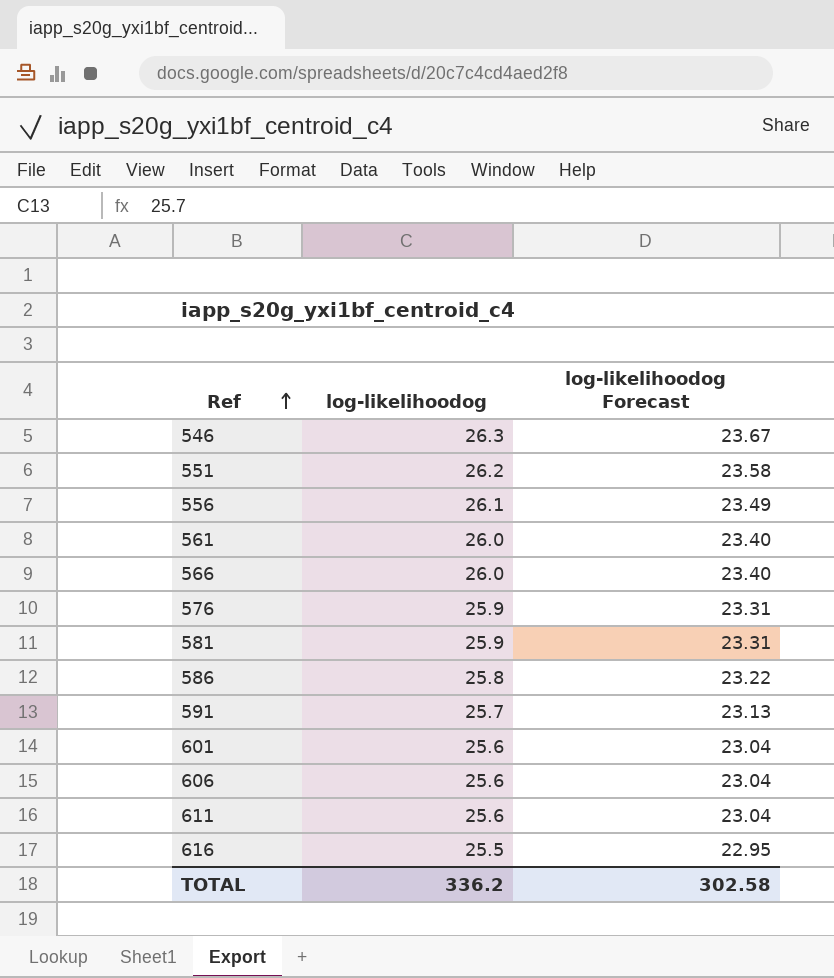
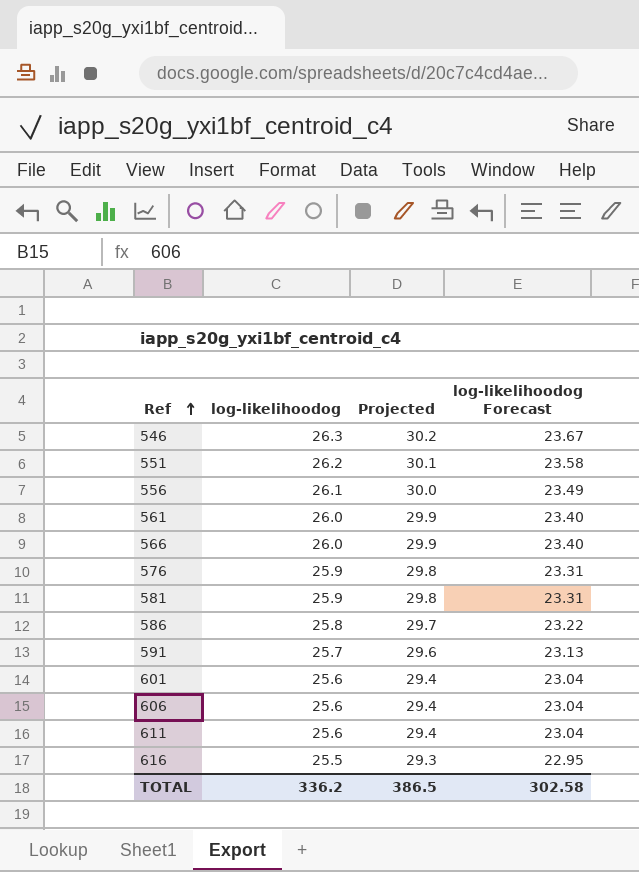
column Projected | formula: none -> [log-likelihoodog] * 1.15

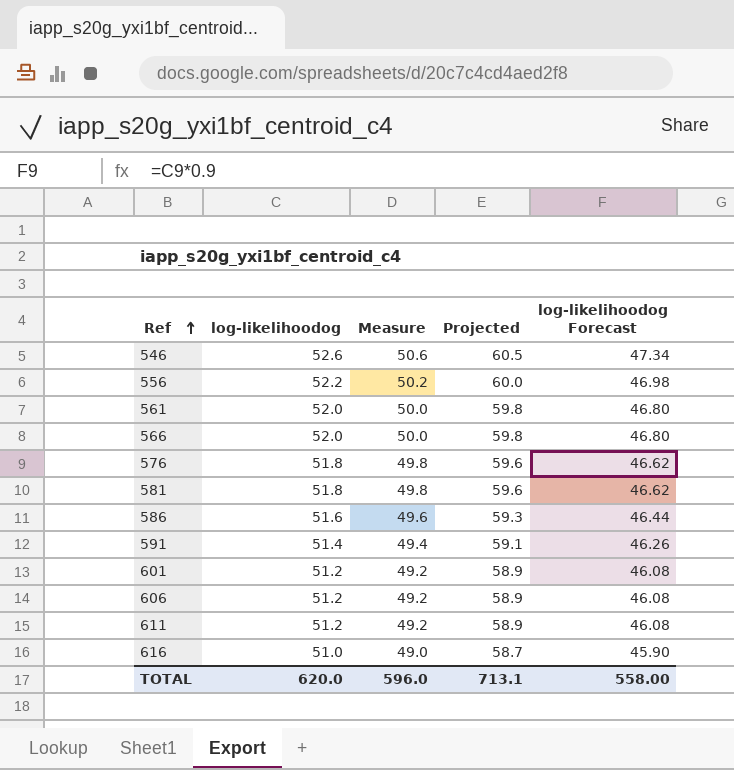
column Measure | formula: none -> [log-likelihoodog] - 2
row 551: 26.2 | 30.1 | 23.58 -> none
546 | log-likelihoodog: 26.3 -> 52.6
546 | Projected: 30.2 -> 60.5
546 | log-likelihoodog Forecast: 23.67 -> 47.34
556 | log-likelihoodog: 26.1 -> 52.2
556 | Projected: 30.0 -> 60.0
556 | log-likelihoodog Forecast: 23.49 -> 46.98
561 | log-likelihoodog: 26.0 -> 52.0
561 | Projected: 29.9 -> 59.8
561 | log-likelihoodog Forecast: 23.40 -> 46.80
566 | log-likelihoodog: 26.0 -> 52.0
566 | Projected: 29.9 -> 59.8
566 | log-likelihoodog Forecast: 23.40 -> 46.80
576 | log-likelihoodog: 25.9 -> 51.8
576 | Projected: 29.8 -> 59.6
576 | log-likelihoodog Forecast: 23.31 -> 46.62
581 | log-likelihoodog: 25.9 -> 51.8
581 | Projected: 29.8 -> 59.6
581 | log-likelihoodog Forecast: 23.31 -> 46.62
586 | log-likelihoodog: 25.8 -> 51.6
586 | Projected: 29.7 -> 59.3
586 | log-likelihoodog Forecast: 23.22 -> 46.44
591 | log-likelihoodog: 25.7 -> 51.4
591 | Projected: 29.6 -> 59.1
591 | log-likelihoodog Forecast: 23.13 -> 46.26
601 | log-likelihoodog: 25.6 -> 51.2
601 | Projected: 29.4 -> 58.9
601 | log-likelihoodog Forecast: 23.04 -> 46.08
606 | log-likelihoodog: 25.6 -> 51.2
606 | Projected: 29.4 -> 58.9
606 | log-likelihoodog Forecast: 23.04 -> 46.08
611 | log-likelihoodog: 25.6 -> 51.2
611 | Projected: 29.4 -> 58.9
611 | log-likelihoodog Forecast: 23.04 -> 46.08
616 | log-likelihoodog: 25.5 -> 51.0
616 | Projected: 29.3 -> 58.7
616 | log-likelihoodog Forecast: 22.95 -> 45.90
TOTAL | log-likelihoodog: 336.2 -> 620.0
TOTAL | Projected: 386.5 -> 713.1
TOTAL | log-likelihoodog Forecast: 302.58 -> 558.00

